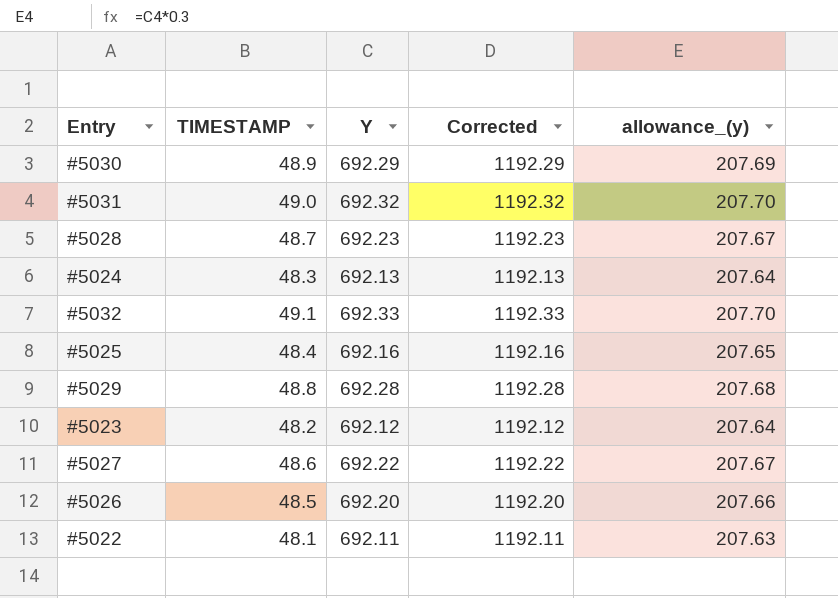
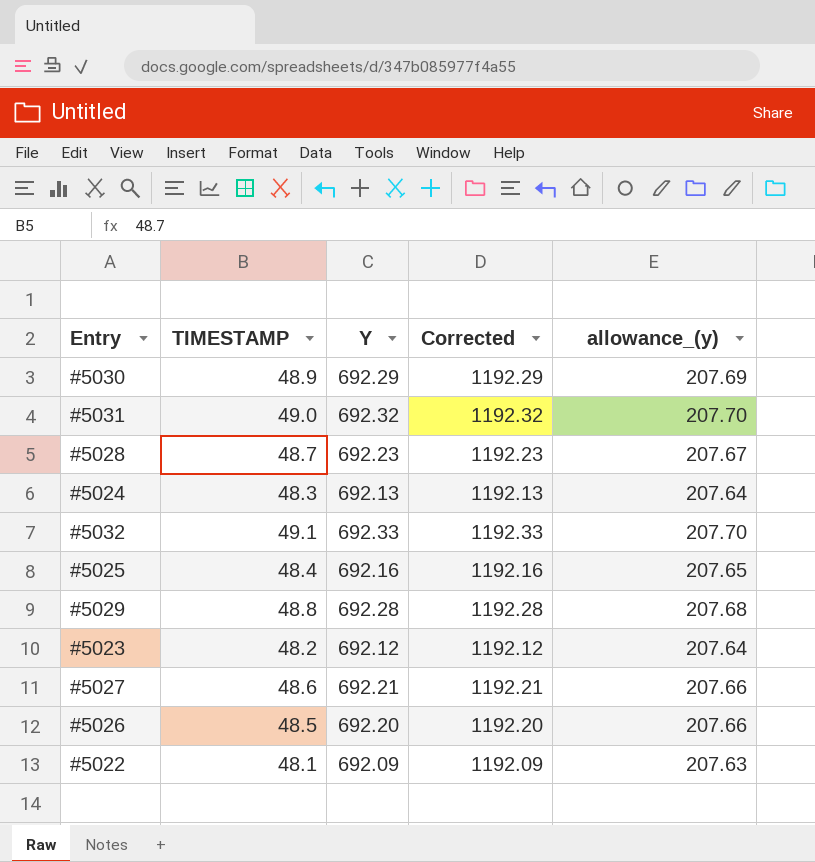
#5027 | Y: 692.22 -> 692.21
#5027 | Corrected: 1192.22 -> 1192.21
#5027 | allowance_(y): 207.67 -> 207.66
#5022 | Y: 692.11 -> 692.09
#5022 | Corrected: 1192.11 -> 1192.09

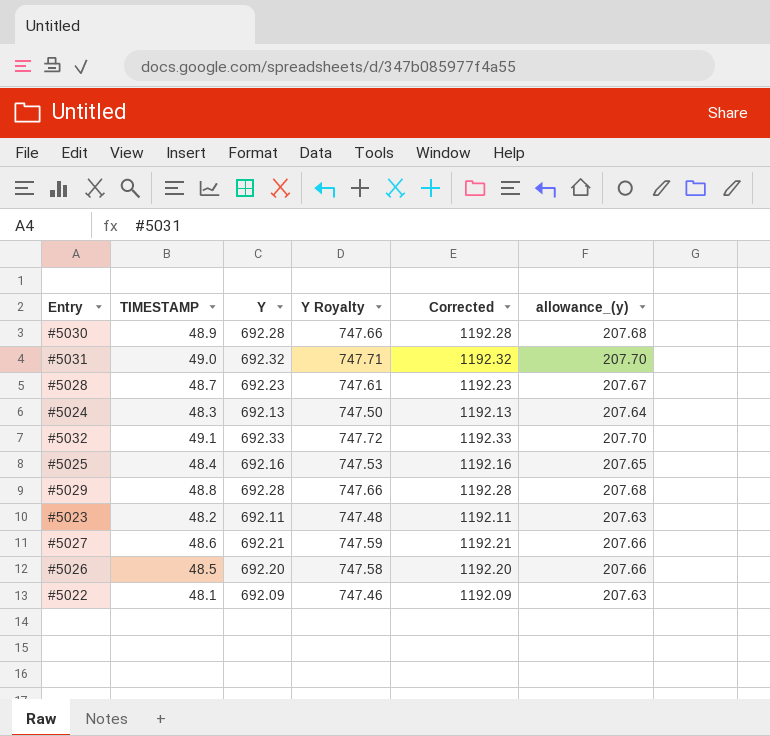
column Y Royalty | formula: none -> [Y] * 1.08
#5030 | Y: 692.29 -> 692.28
#5030 | Corrected: 1192.29 -> 1192.28
#5030 | allowance_(y): 207.69 -> 207.68
#5023 | Y: 692.12 -> 692.11
#5023 | Corrected: 1192.12 -> 1192.11
#5023 | allowance_(y): 207.64 -> 207.63

